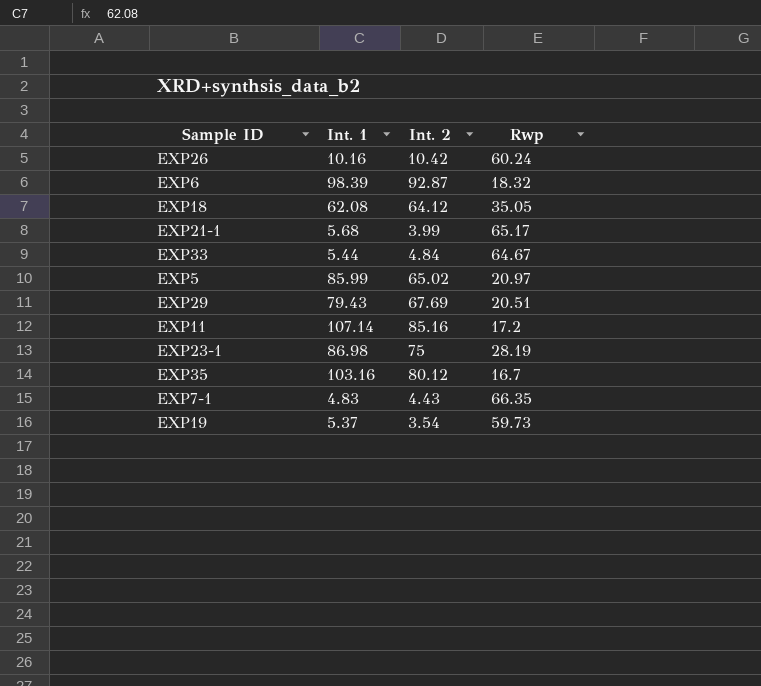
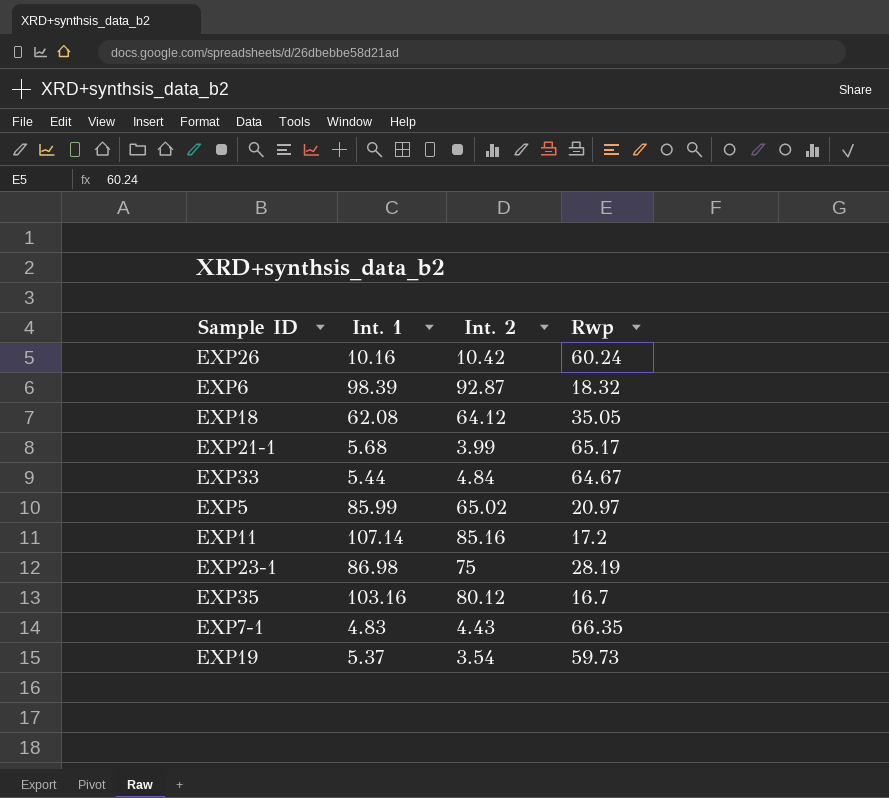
row EXP29: 79.43 | 67.69 | 20.51 -> none

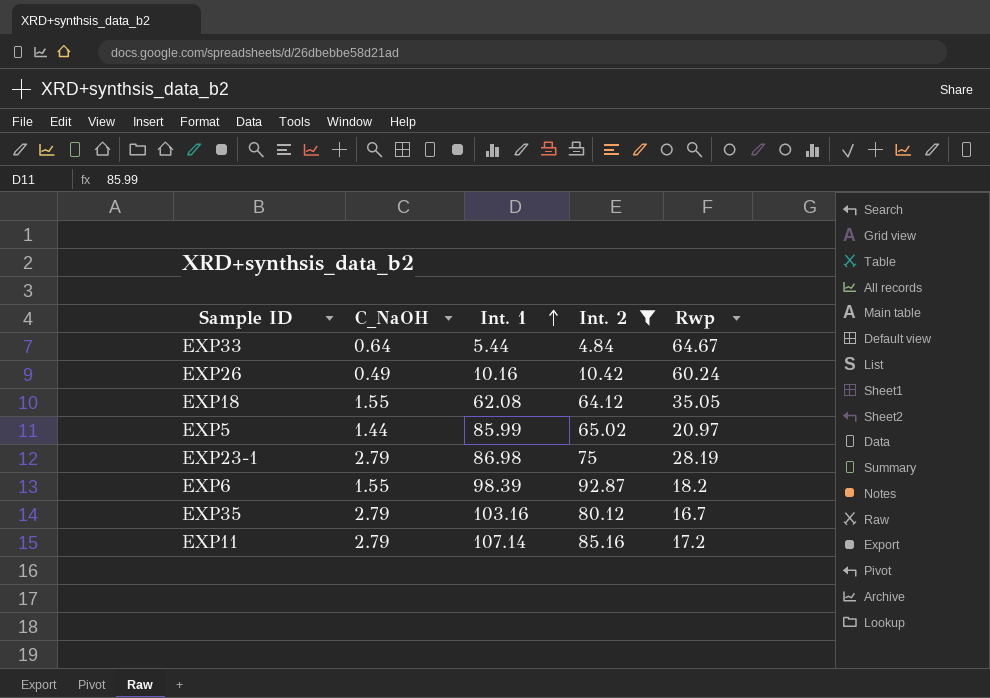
filter: none -> Int. 2 >= 4.84
row order: none -> Int. 1 ascending
column C_NaOH | position: none -> 2
EXP6 | Rwp: 18.32 -> 18.2

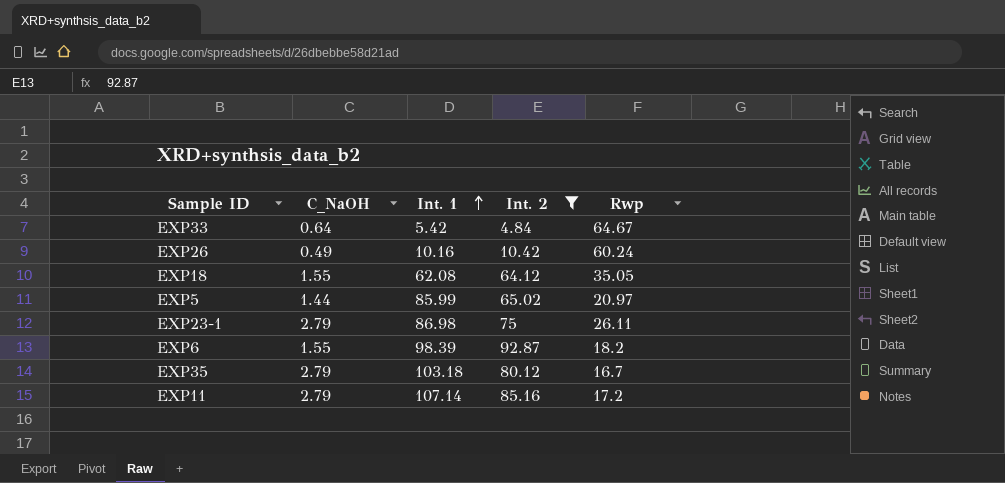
EXP33 | Int. 1: 5.44 -> 5.42
EXP23-1 | Rwp: 28.19 -> 26.11
EXP35 | Int. 1: 103.16 -> 103.18

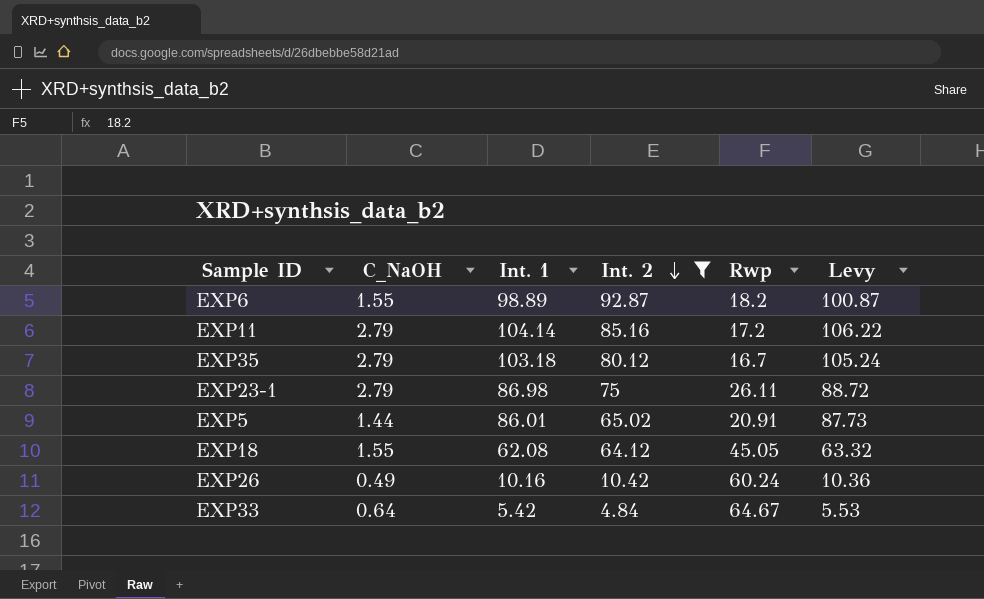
row order: Int. 1 ascending -> Int. 2 descending
column Levy | formula: none -> [Int. 1] * 1.02
EXP6 | Int. 1: 98.39 -> 98.89
EXP11 | Int. 1: 107.14 -> 104.14
EXP5 | Int. 1: 85.99 -> 86.01
EXP5 | Rwp: 20.97 -> 20.91
EXP18 | Rwp: 35.05 -> 45.05

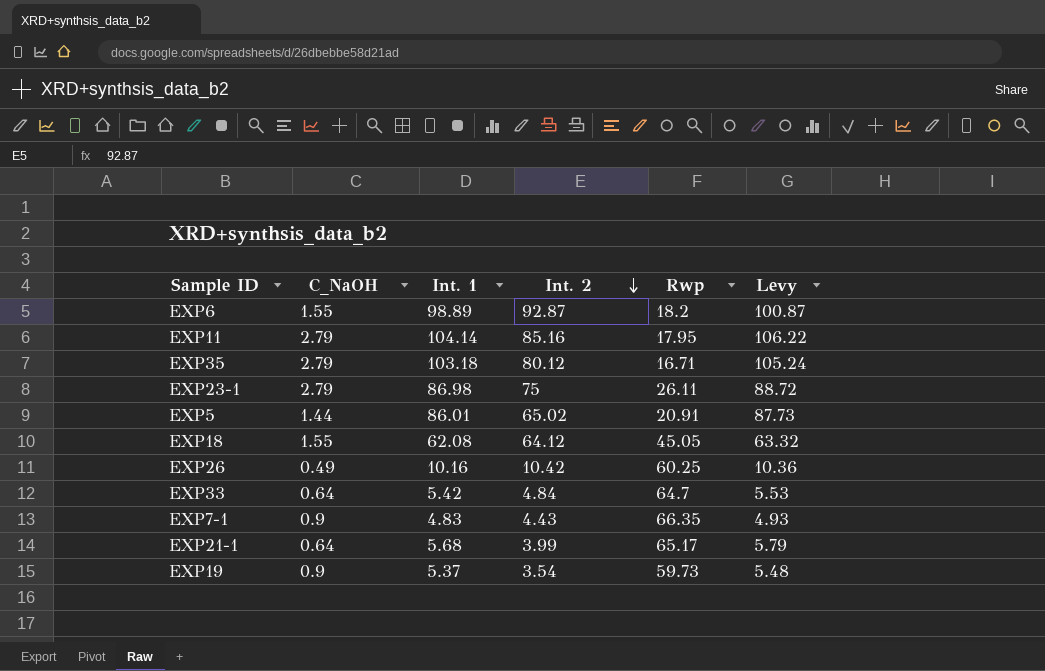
filter: Int. 2 >= 4.84 -> none
EXP11 | Rwp: 17.2 -> 17.95
EXP35 | Rwp: 16.7 -> 16.71
EXP26 | Rwp: 60.24 -> 60.25
EXP33 | Rwp: 64.67 -> 64.7

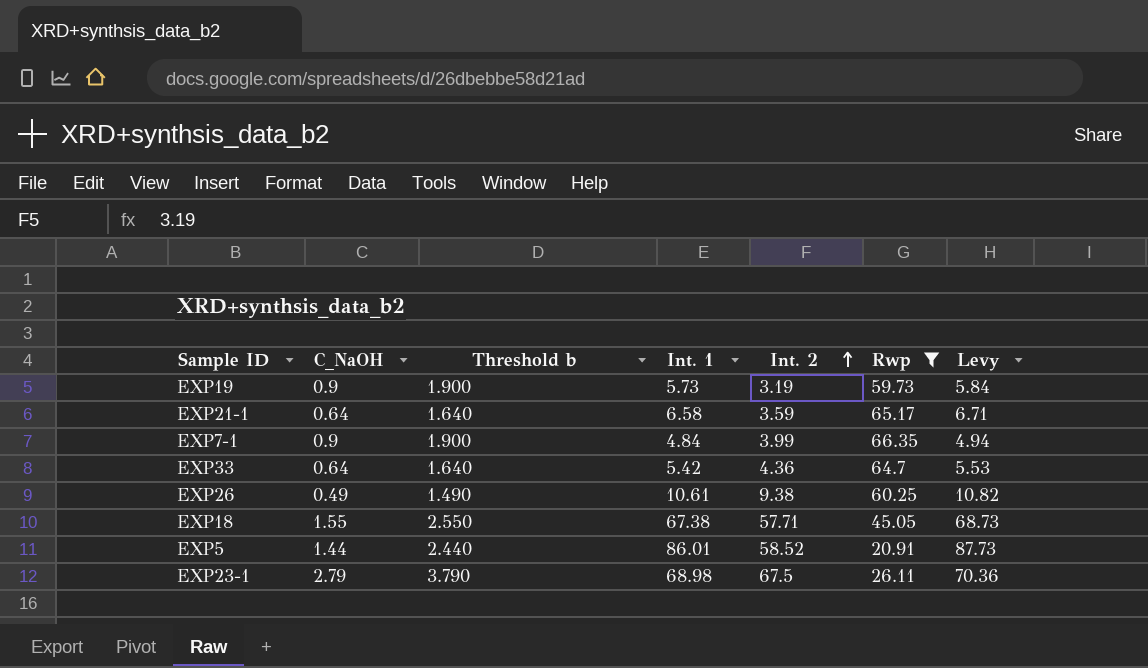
filter: none -> Rwp >= 20.91
row order: Int. 2 descending -> Int. 2 ascending
column Threshold b | formula: none -> [C_NaOH] + 1
EXP19 | Int. 1: 5.37 -> 5.73
EXP19 | Int. 2: 3.54 -> 3.19
EXP19 | Levy: 5.48 -> 5.84
EXP21-1 | Int. 1: 5.68 -> 6.58
EXP21-1 | Int. 2: 3.99 -> 3.59
EXP21-1 | Levy: 5.79 -> 6.71
EXP7-1 | Int. 1: 4.83 -> 4.84
EXP7-1 | Int. 2: 4.43 -> 3.99
EXP7-1 | Levy: 4.93 -> 4.94
EXP33 | Int. 2: 4.84 -> 4.36
EXP26 | Int. 1: 10.16 -> 10.61
EXP26 | Int. 2: 10.42 -> 9.38
EXP26 | Levy: 10.36 -> 10.82
EXP18 | Int. 1: 62.08 -> 67.38
EXP18 | Int. 2: 64.12 -> 57.71
EXP18 | Levy: 63.32 -> 68.73
EXP5 | Int. 2: 65.02 -> 58.52
EXP23-1 | Int. 1: 86.98 -> 68.98
EXP23-1 | Int. 2: 75 -> 67.5
EXP23-1 | Levy: 88.72 -> 70.36

